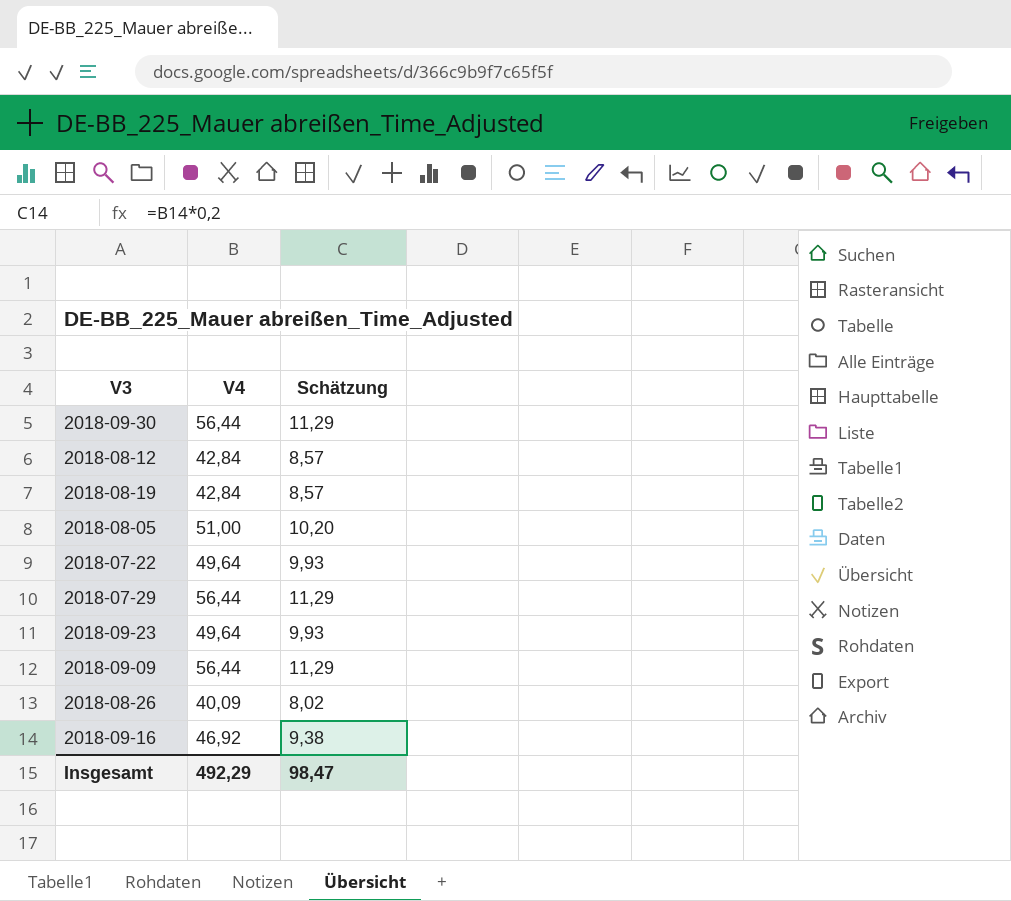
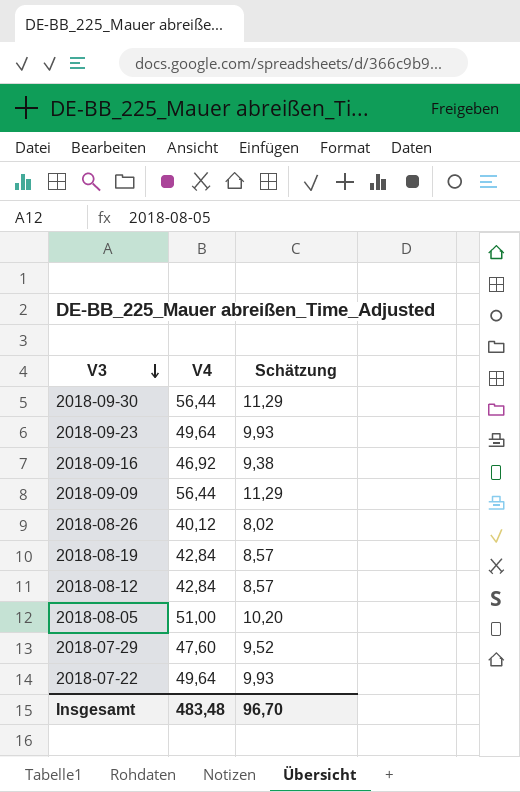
row order: none -> V3 descending
2018-08-26 | V4: 40,09 -> 40,12
2018-07-29 | V4: 56,44 -> 47,60
2018-07-29 | Schätzung: 11,29 -> 9,52
Insgesamt | V4: 492,29 -> 483,48
Insgesamt | Schätzung: 98,47 -> 96,70

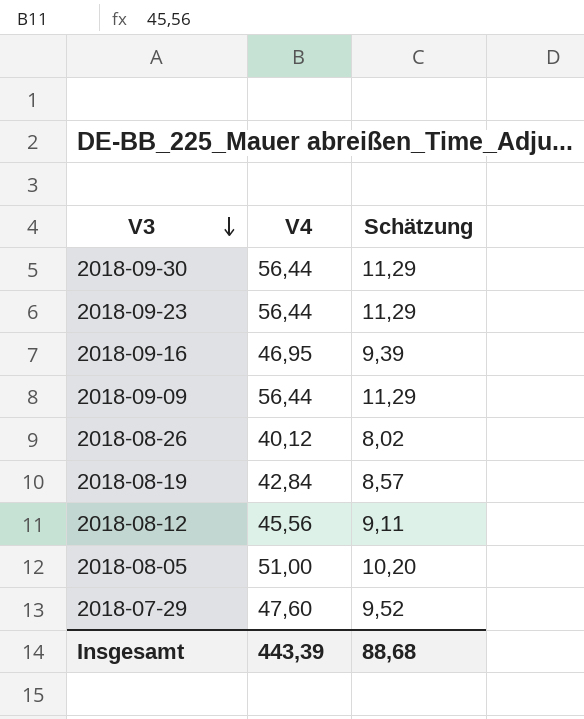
row 2018-07-22: 49,64 | 9,93 -> none
2018-09-23 | V4: 49,64 -> 56,44
2018-09-23 | Schätzung: 9,93 -> 11,29
2018-09-16 | V4: 46,92 -> 46,95
2018-09-16 | Schätzung: 9,38 -> 9,39
2018-08-12 | V4: 42,84 -> 45,56
2018-08-12 | Schätzung: 8,57 -> 9,11
Insgesamt | V4: 483,48 -> 443,39
Insgesamt | Schätzung: 96,70 -> 88,68

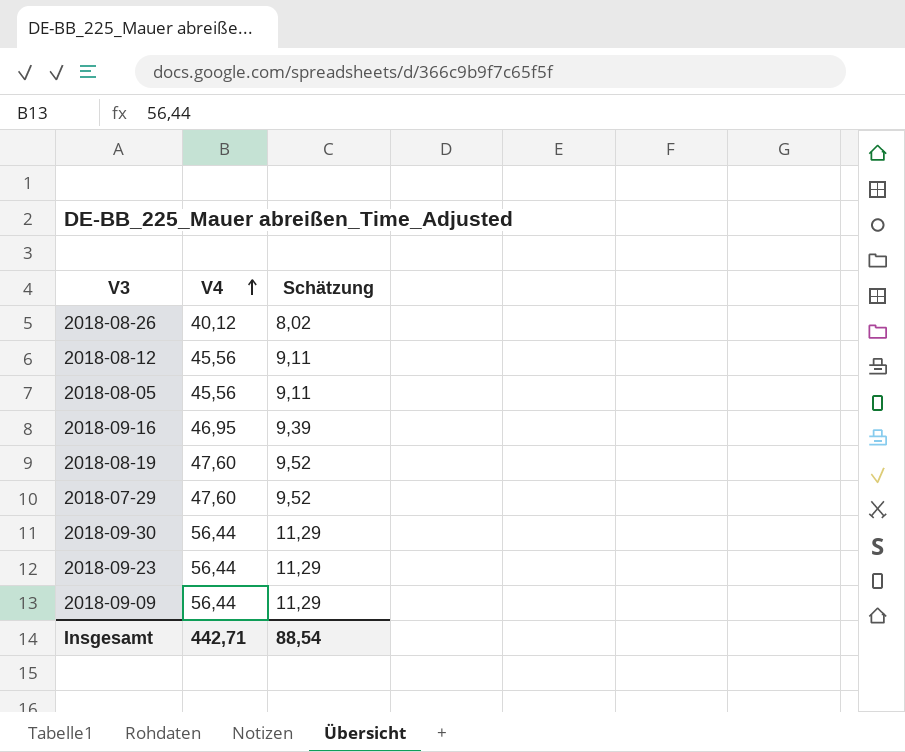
row order: V3 descending -> V4 ascending
2018-08-05 | V4: 51,00 -> 45,56
2018-08-05 | Schätzung: 10,20 -> 9,11
2018-08-19 | V4: 42,84 -> 47,60
2018-08-19 | Schätzung: 8,57 -> 9,52
Insgesamt | V4: 443,39 -> 442,71
Insgesamt | Schätzung: 88,68 -> 88,54

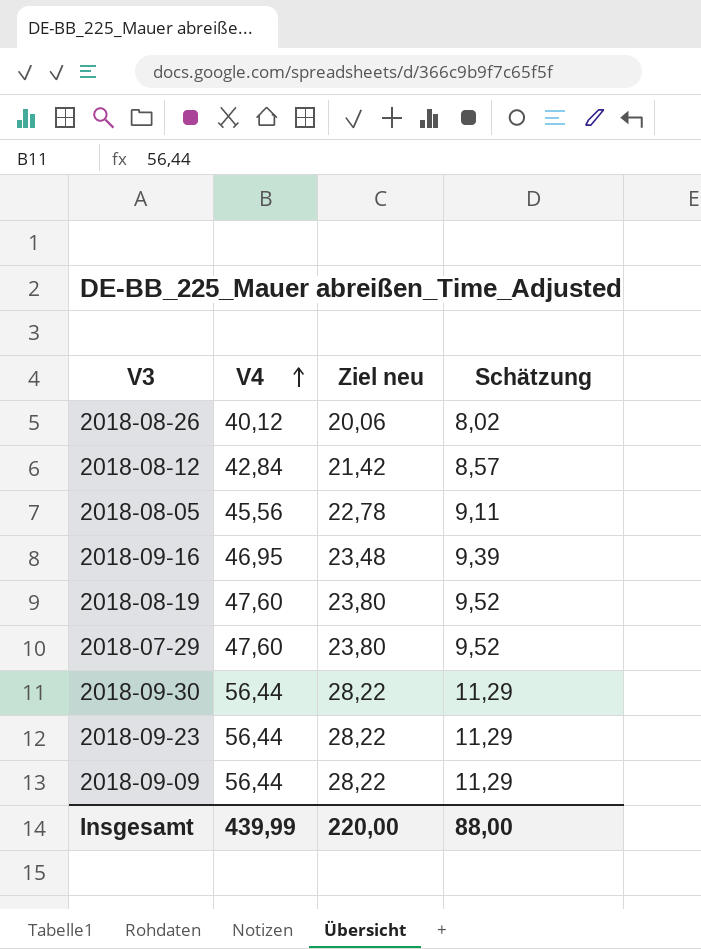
column Ziel neu | formula: none -> [V4] * 0,5
2018-08-12 | V4: 45,56 -> 42,84
2018-08-12 | Schätzung: 9,11 -> 8,57
Insgesamt | V4: 442,71 -> 439,99
Insgesamt | Schätzung: 88,54 -> 88,00

